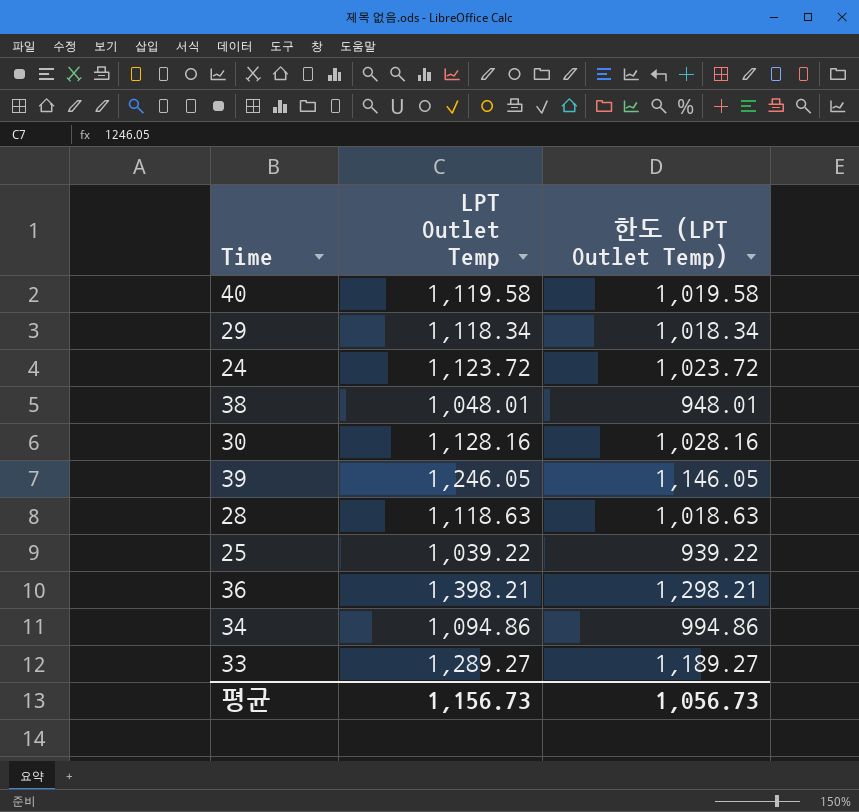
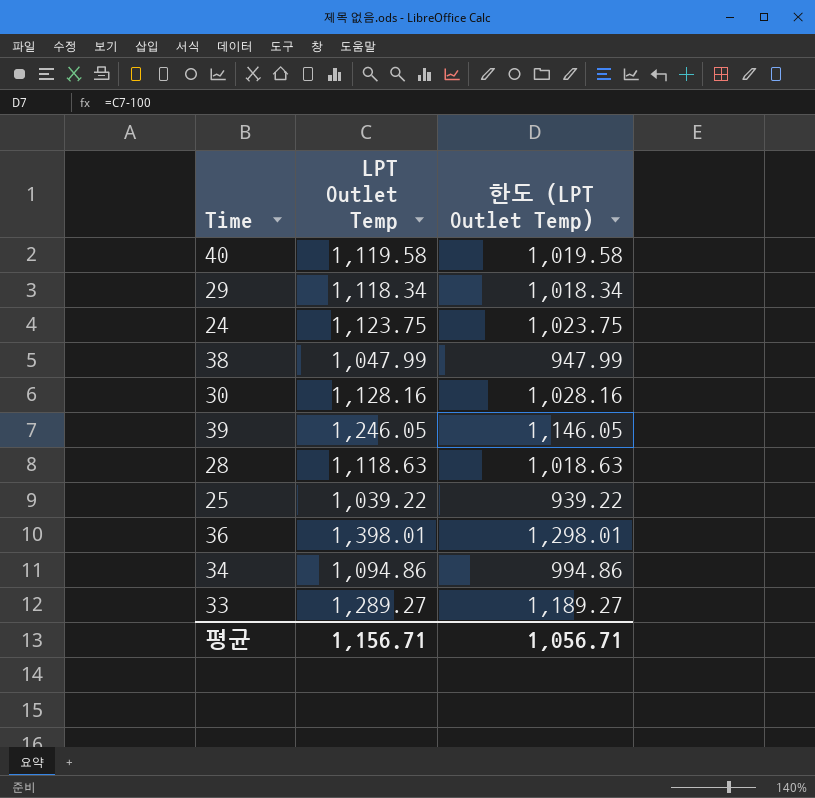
24 | LPT Outlet Temp: 1,123.72 -> 1,123.75
24 | 한도 (LPT Outlet Temp): 1,023.72 -> 1,023.75
38 | LPT Outlet Temp: 1,048.01 -> 1,047.99
38 | 한도 (LPT Outlet Temp): 948.01 -> 947.99
36 | LPT Outlet Temp: 1,398.21 -> 1,398.01
36 | 한도 (LPT Outlet Temp): 1,298.21 -> 1,298.01
평균 | LPT Outlet Temp: 1,156.73 -> 1,156.71
평균 | 한도 (LPT Outlet Temp): 1,056.73 -> 1,056.71

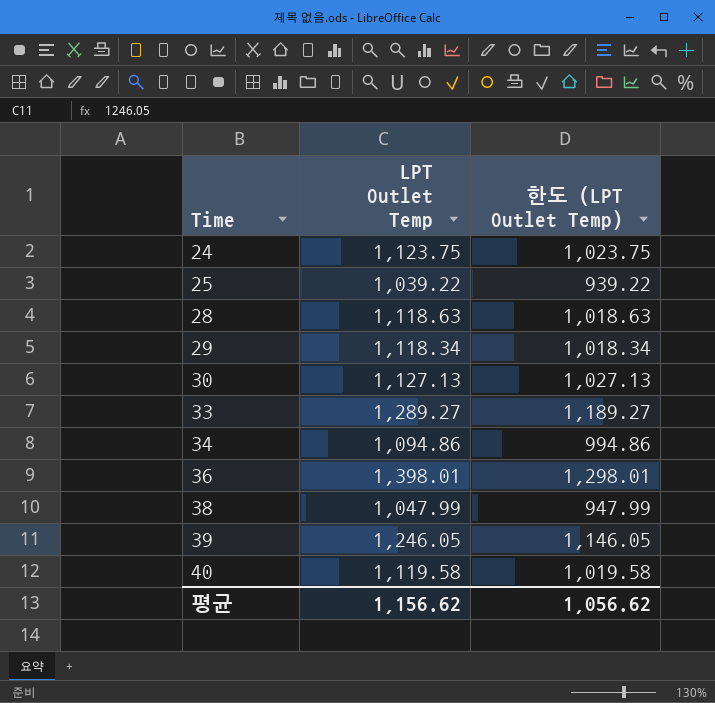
row order: none -> Time ascending
30 | LPT Outlet Temp: 1,128.16 -> 1,127.13
30 | 한도 (LPT Outlet Temp): 1,028.16 -> 1,027.13
평균 | LPT Outlet Temp: 1,156.71 -> 1,156.62
평균 | 한도 (LPT Outlet Temp): 1,056.71 -> 1,056.62

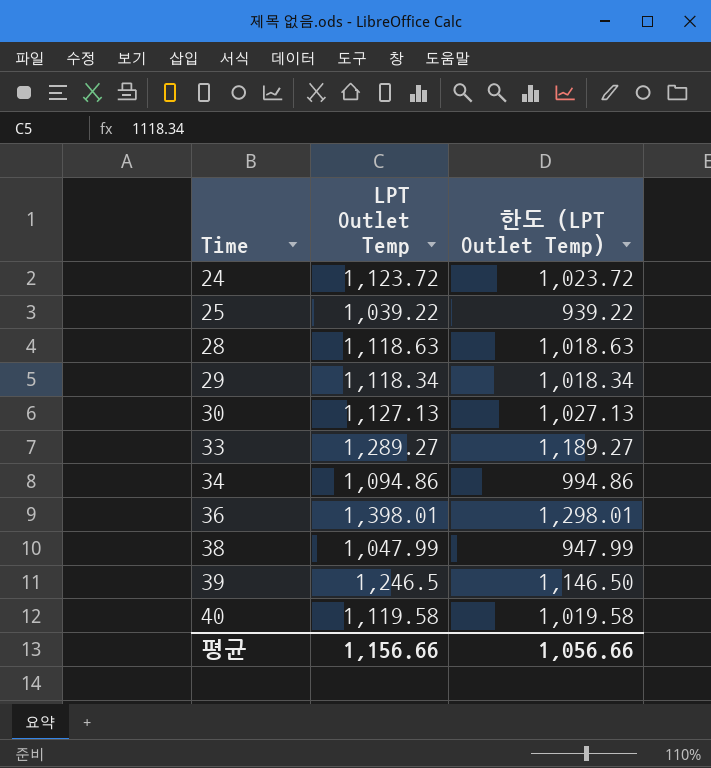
24 | LPT Outlet Temp: 1,123.75 -> 1,123.72
24 | 한도 (LPT Outlet Temp): 1,023.75 -> 1,023.72
39 | LPT Outlet Temp: 1,246.05 -> 1,246.5
39 | 한도 (LPT Outlet Temp): 1,146.05 -> 1,146.50
평균 | LPT Outlet Temp: 1,156.62 -> 1,156.66
평균 | 한도 (LPT Outlet Temp): 1,056.62 -> 1,056.66

